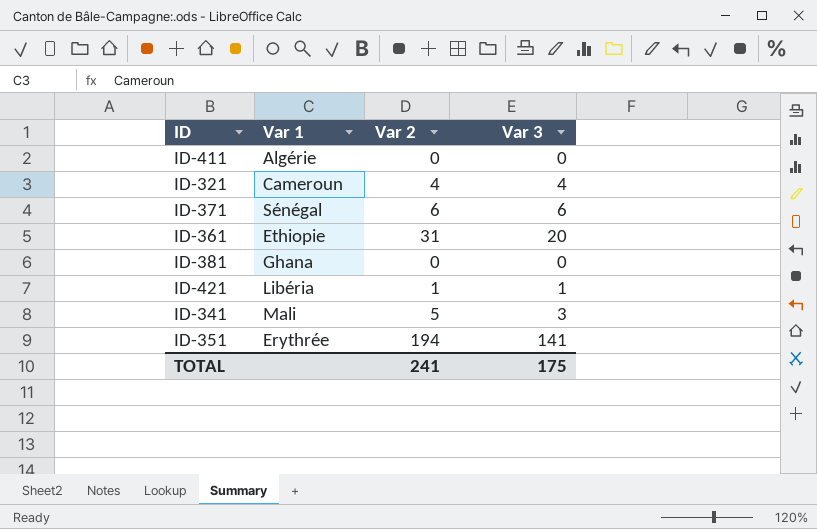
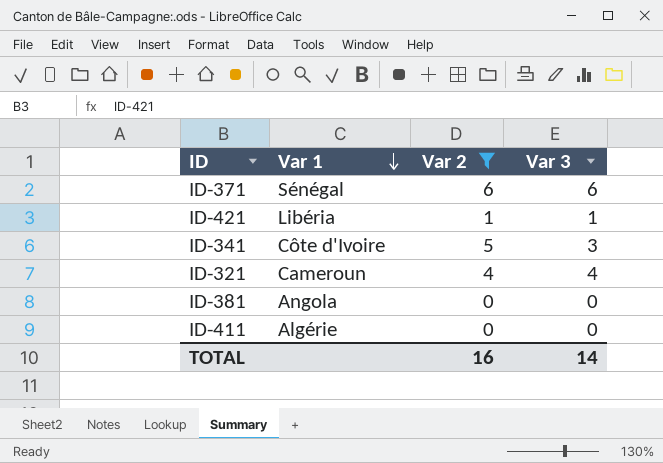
filter: none -> Var 2 <= 6
row order: none -> Var 1 descending
ID-341 | Var 1: Mali -> Côte d'Ivoire
ID-381 | Var 1: Ghana -> Angola
TOTAL | Var 2: 241 -> 16
TOTAL | Var 3: 175 -> 14

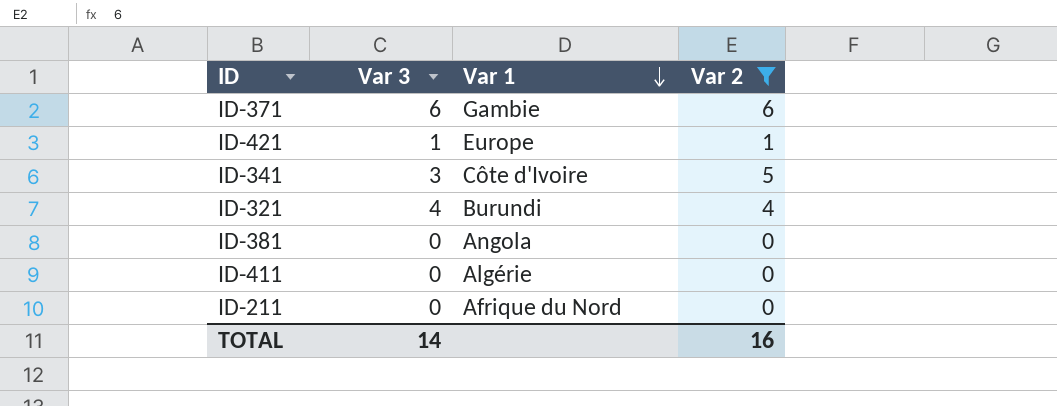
column Var 3 | position: 4 -> 2
ID-371 | Var 1: Sénégal -> Gambie
ID-421 | Var 1: Libéria -> Europe
ID-321 | Var 1: Cameroun -> Burundi
row ID-211: none -> 0 | Afrique du Nord | 0

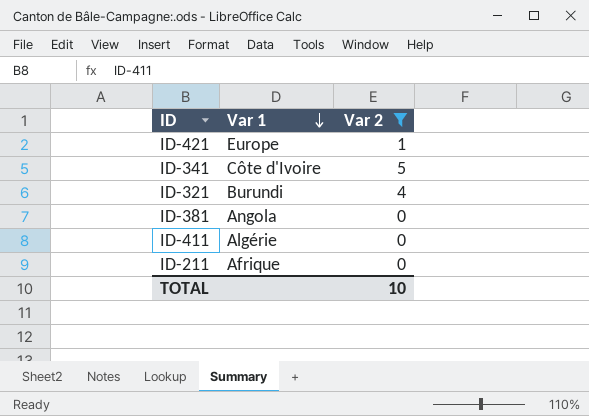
column Var 3 | position: 2 -> none
row ID-371: 6 | Gambie | 6 -> none
ID-211 | Var 1: Afrique du Nord -> Afrique
TOTAL | Var 2: 16 -> 10

